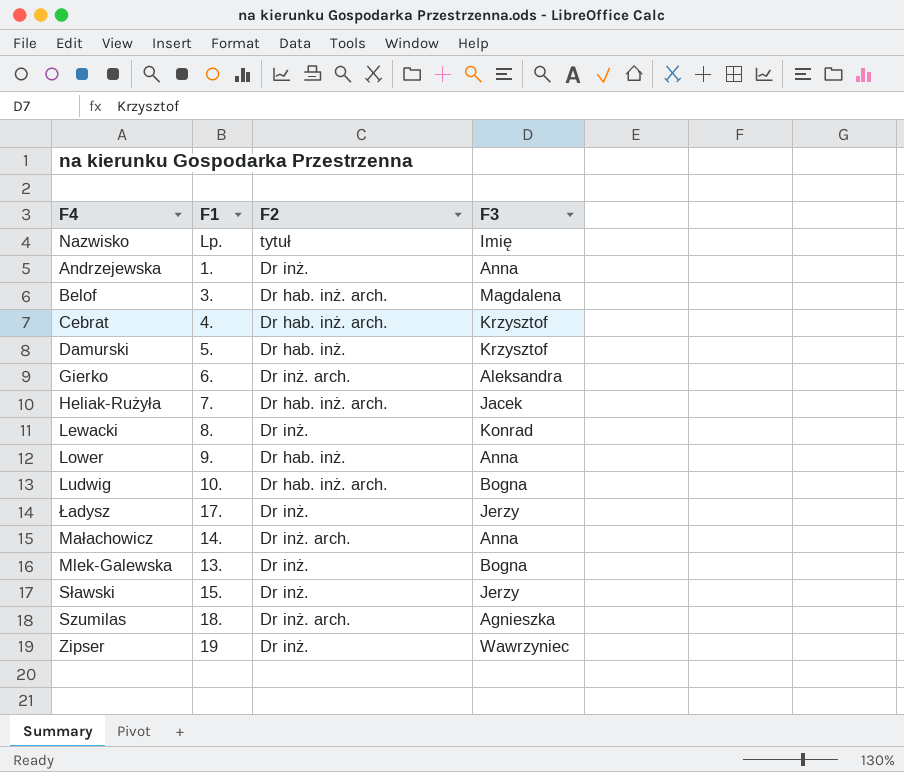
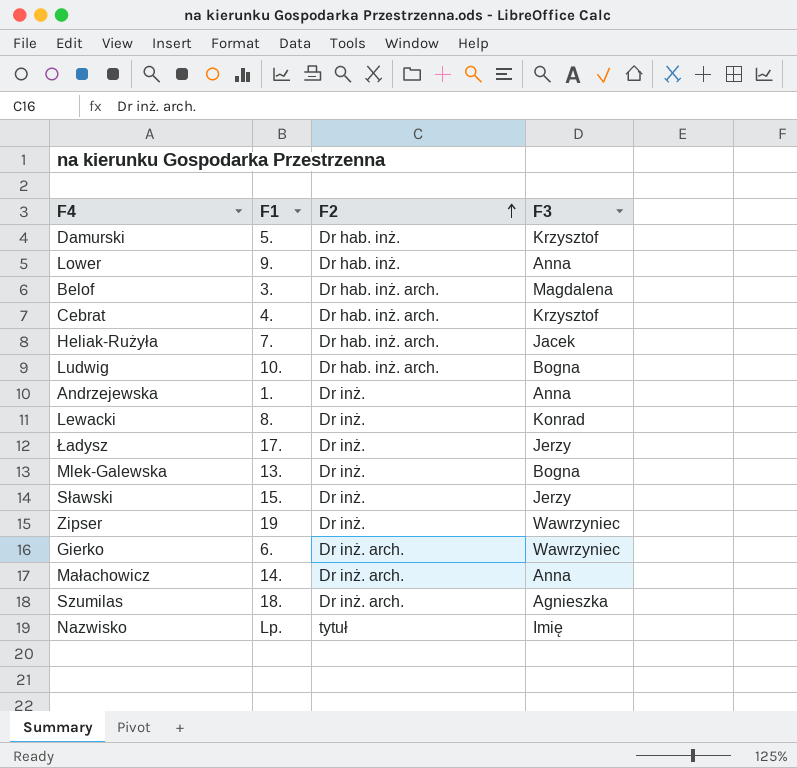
row order: none -> F2 ascending
Gierko | F3: Aleksandra -> Wawrzyniec

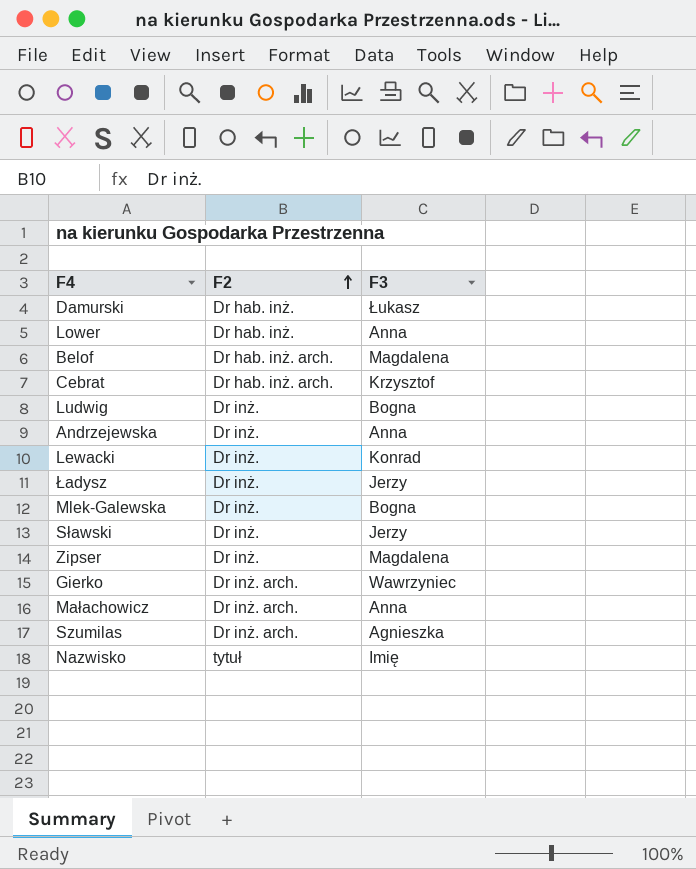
column F1 | position: 2 -> none
row Heliak-Rużyła: 7. | Dr hab. inż. arch. | Jacek -> none
Damurski | F3: Krzysztof -> Łukasz
Ludwig | F2: Dr hab. inż. arch. -> Dr inż.
Zipser | F3: Wawrzyniec -> Magdalena

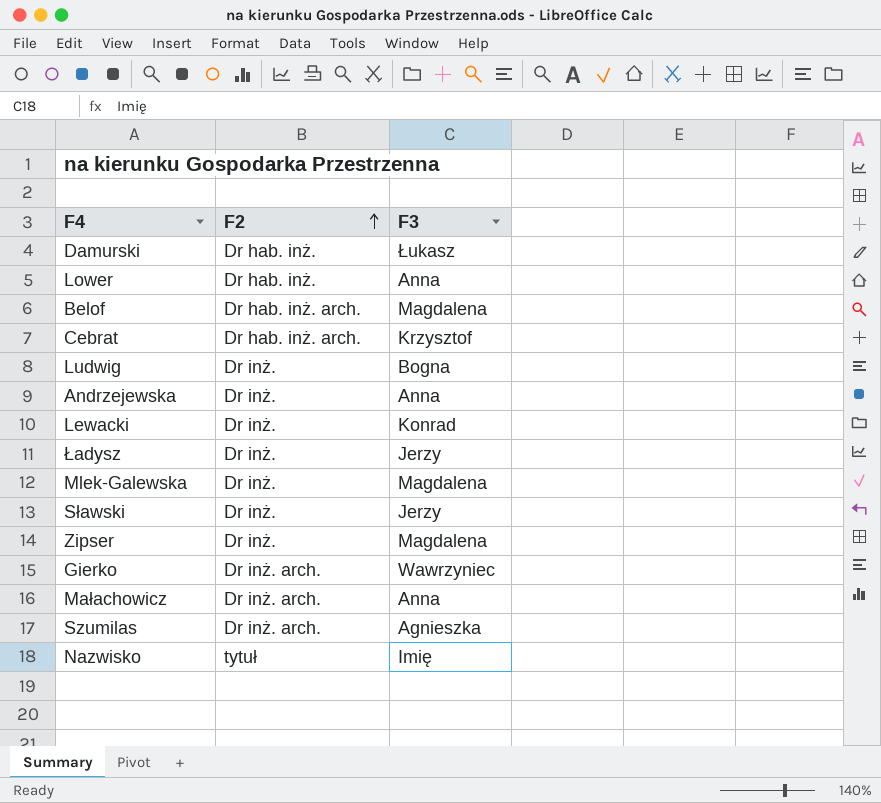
Mlek-Galewska | F3: Bogna -> Magdalena

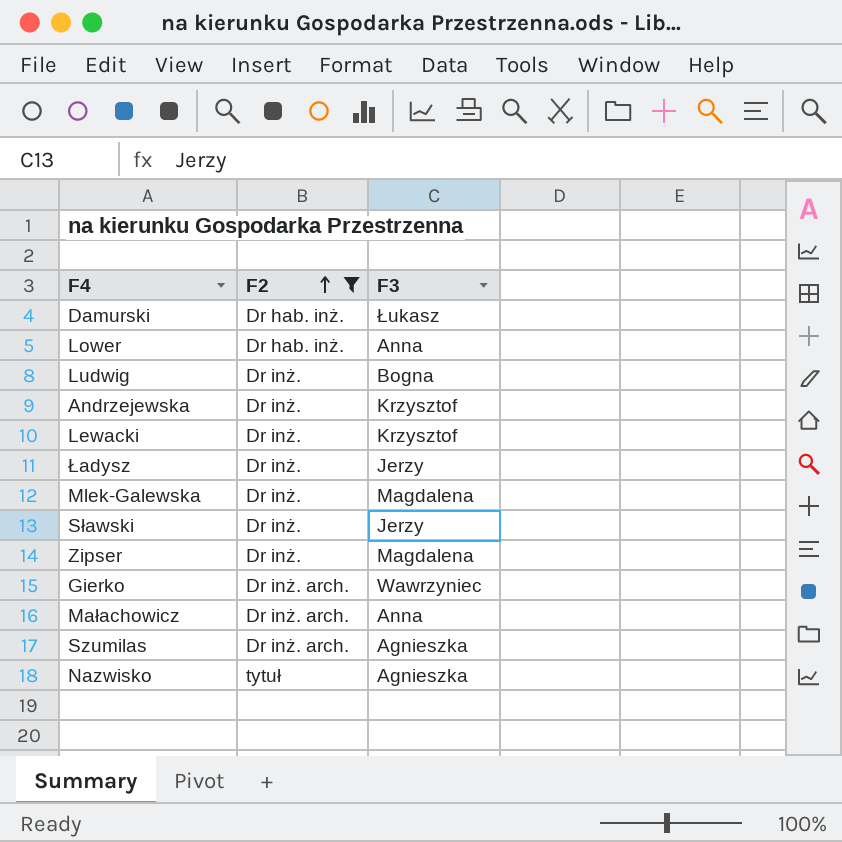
filter: none -> F2 != Dr hab. inż. arch.
Andrzejewska | F3: Anna -> Krzysztof
Lewacki | F3: Konrad -> Krzysztof
Nazwisko | F3: Imię -> Agnieszka

